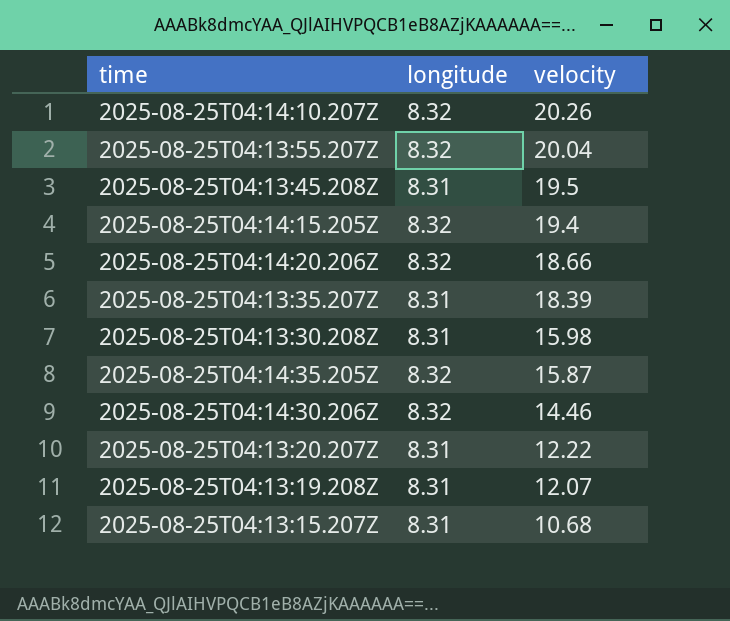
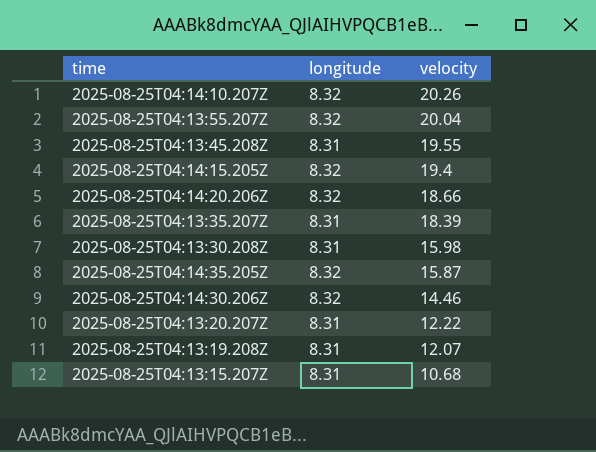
2025-08-25T04:13:45.208Z | velocity: 19.5 -> 19.55

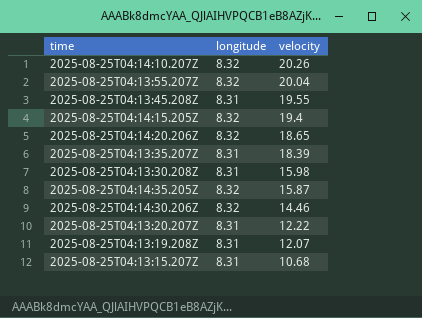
2025-08-25T04:14:20.206Z | velocity: 18.66 -> 18.65

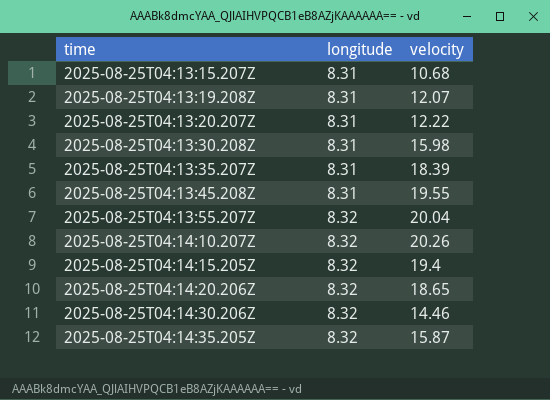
row order: velocity descending -> time ascending

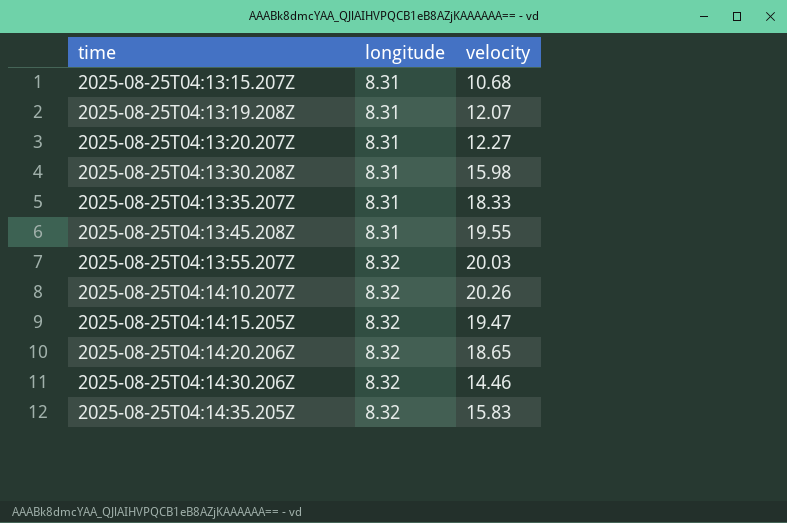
2025-08-25T04:13:20.207Z | velocity: 12.22 -> 12.27
2025-08-25T04:13:35.207Z | velocity: 18.39 -> 18.33
2025-08-25T04:13:55.207Z | velocity: 20.04 -> 20.03
2025-08-25T04:14:15.205Z | velocity: 19.4 -> 19.47
2025-08-25T04:14:35.205Z | velocity: 15.87 -> 15.83

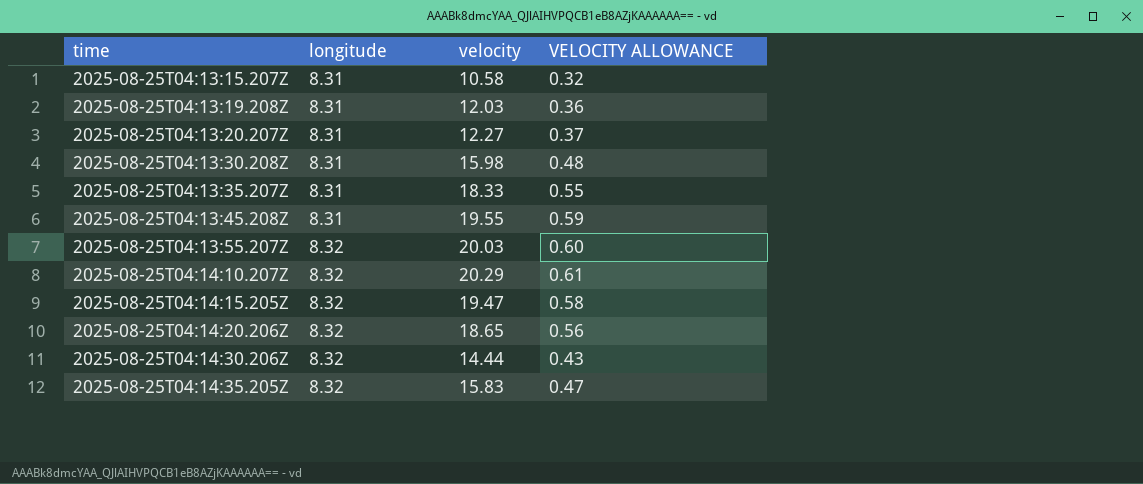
column VELOCITY ALLOWANCE | formula: none -> [velocity] * 0.03
2025-08-25T04:13:15.207Z | velocity: 10.68 -> 10.58
2025-08-25T04:13:19.208Z | velocity: 12.07 -> 12.03
2025-08-25T04:14:10.207Z | velocity: 20.26 -> 20.29
2025-08-25T04:14:30.206Z | velocity: 14.46 -> 14.44

